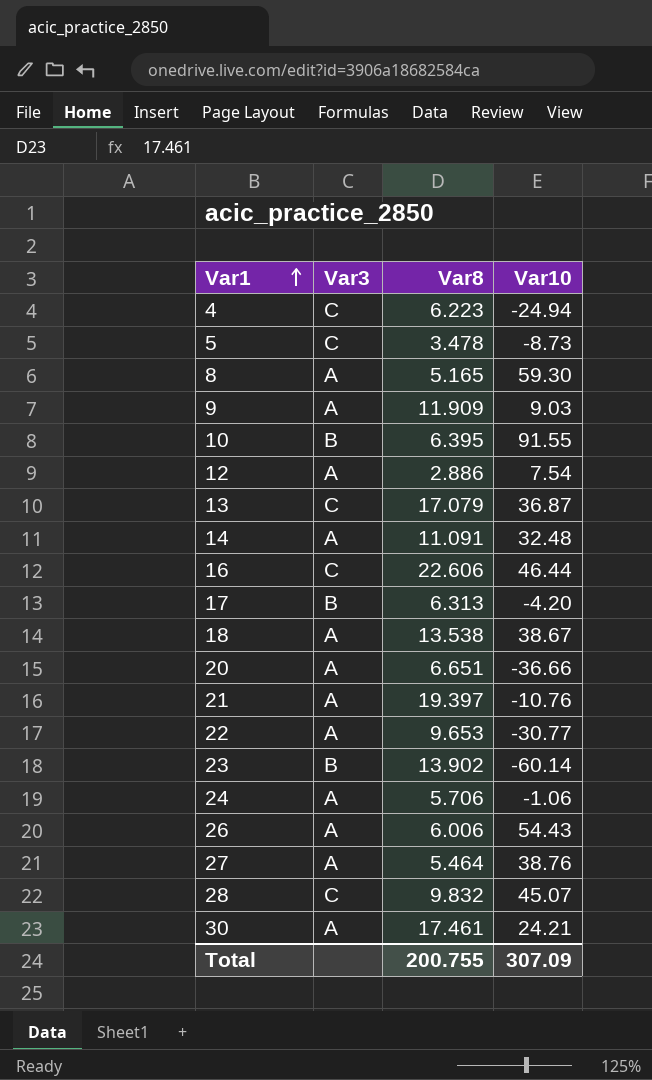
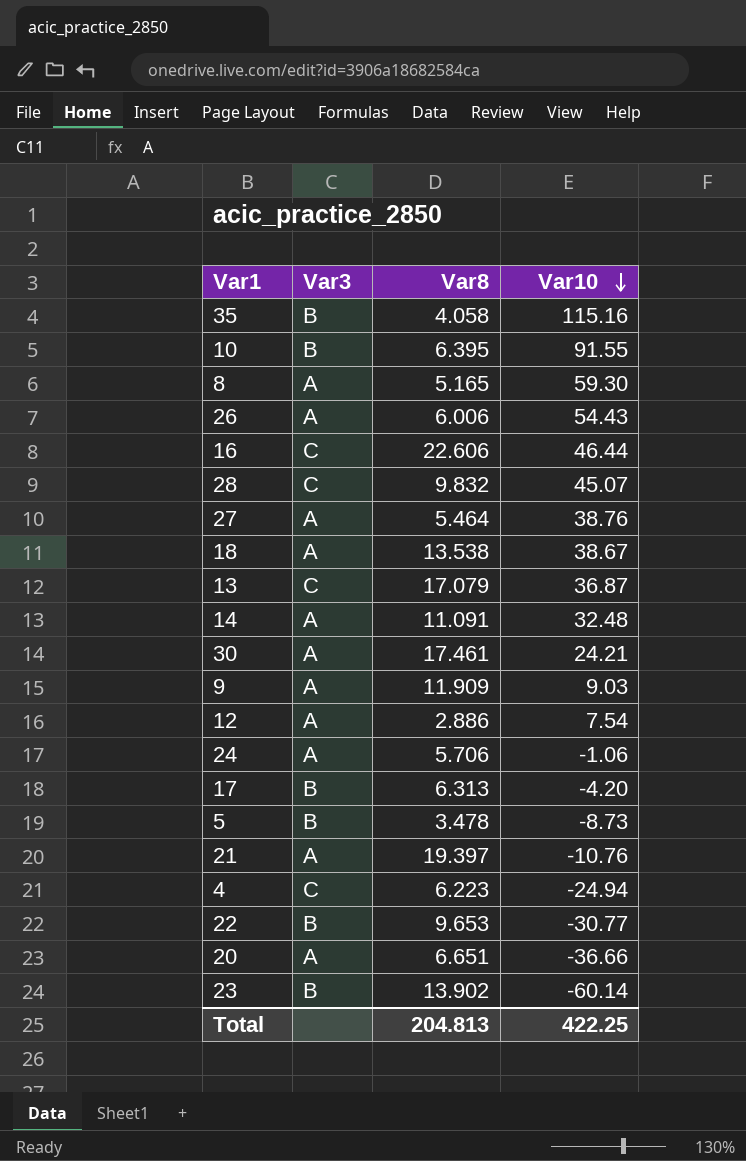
row order: Var1 ascending -> Var10 descending
row 35: none -> B | 4.058 | 115.16
5 | Var3: C -> B
22 | Var3: A -> B
Total | Var8: 200.755 -> 204.813
Total | Var10: 307.09 -> 422.25

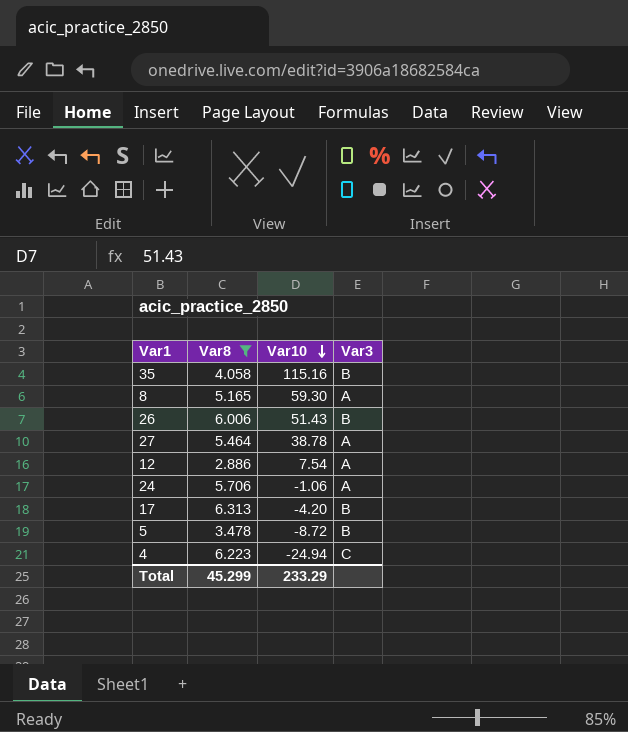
filter: none -> Var8 <= 6.313
column Var3 | position: 2 -> 4
26 | Var10: 54.43 -> 51.43
26 | Var3: A -> B
27 | Var10: 38.76 -> 38.78
5 | Var10: -8.73 -> -8.72
Total | Var8: 204.813 -> 45.299
Total | Var10: 422.25 -> 233.29

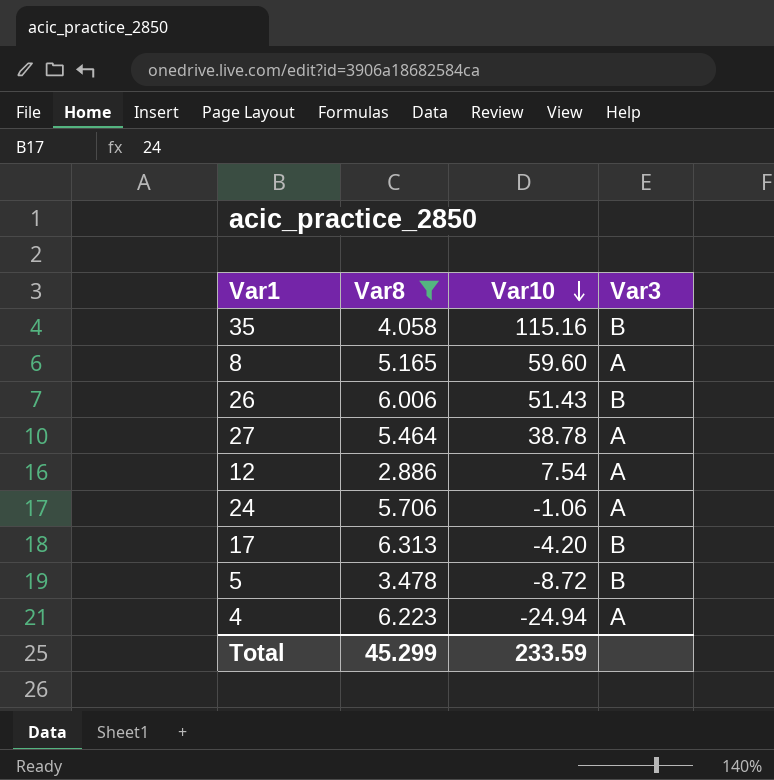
8 | Var10: 59.30 -> 59.60
4 | Var3: C -> A
Total | Var10: 233.29 -> 233.59

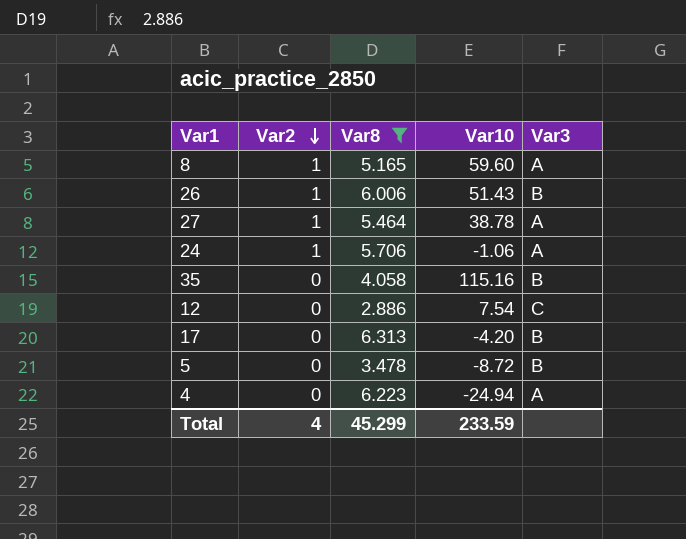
row order: Var10 descending -> Var2 descending
column Var2 | position: none -> 2
12 | Var3: A -> C

